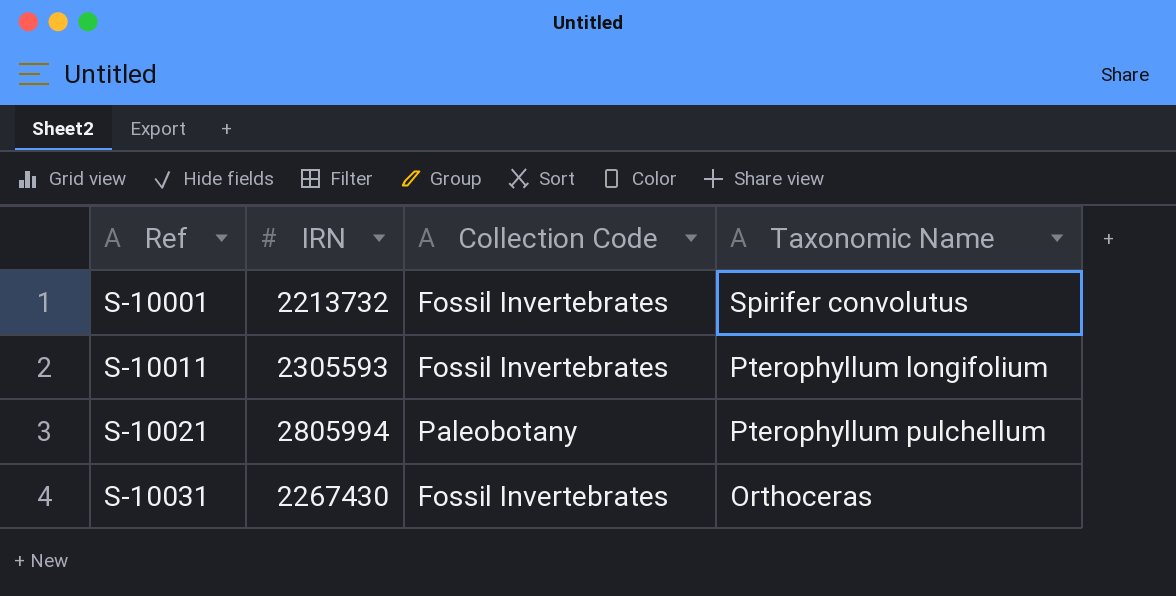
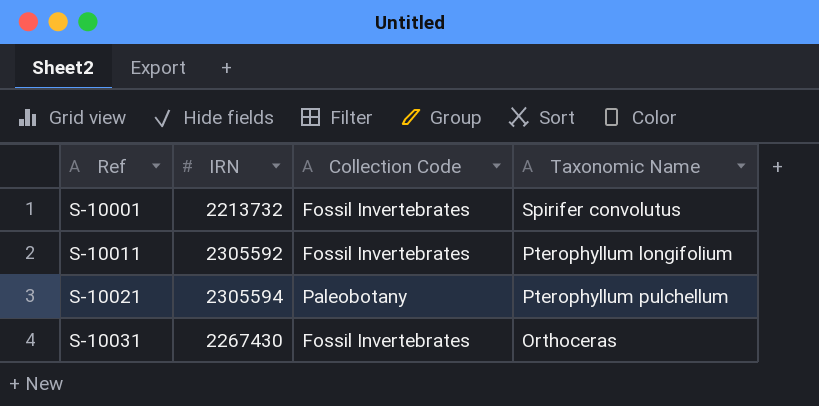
S-10011 | IRN: 2305593 -> 2305592
S-10021 | IRN: 2805994 -> 2305594

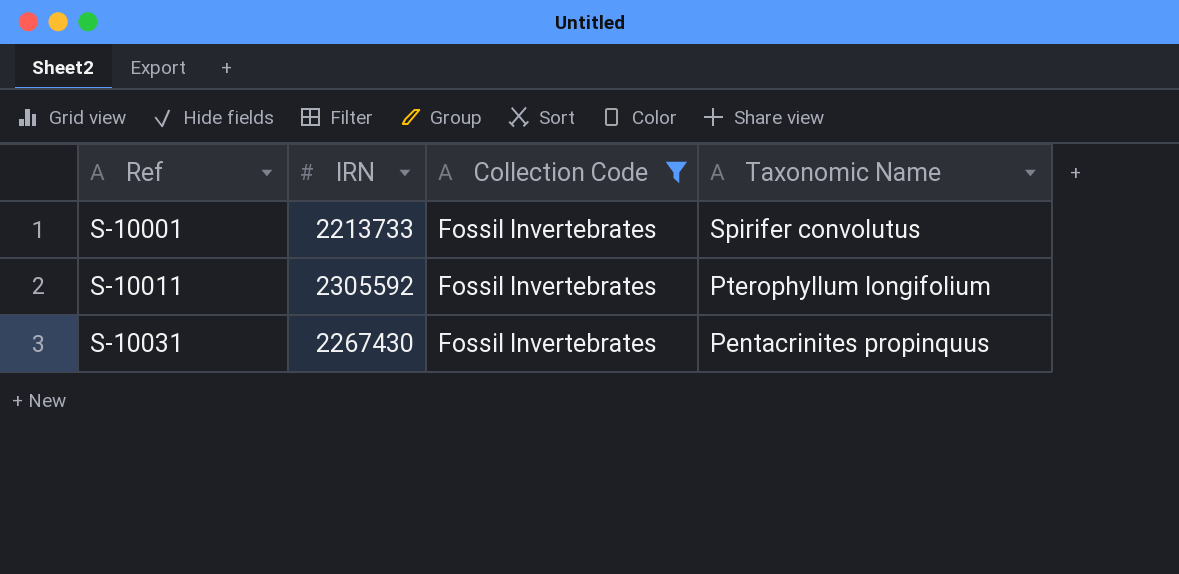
filter: none -> Collection Code = Fossil Invertebrates
S-10001 | IRN: 2213732 -> 2213733
S-10031 | Taxonomic Name: Orthoceras -> Pentacrinites propinquus

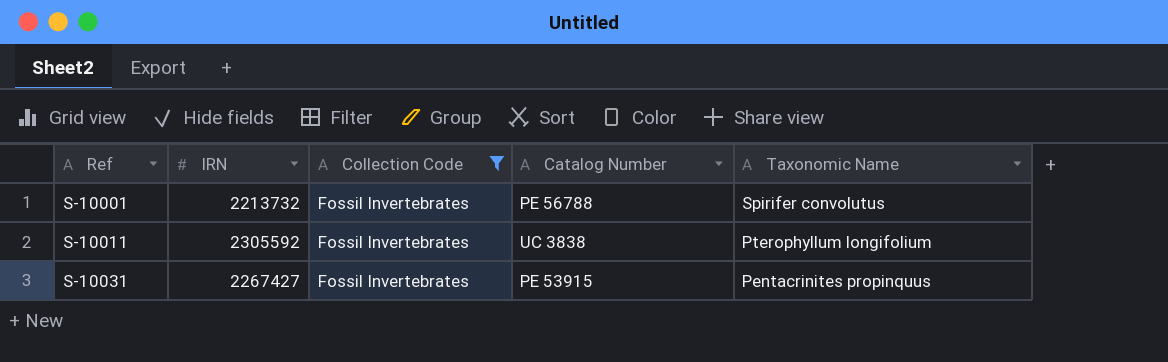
column Catalog Number | position: none -> 4
S-10001 | IRN: 2213733 -> 2213732
S-10031 | IRN: 2267430 -> 2267427

